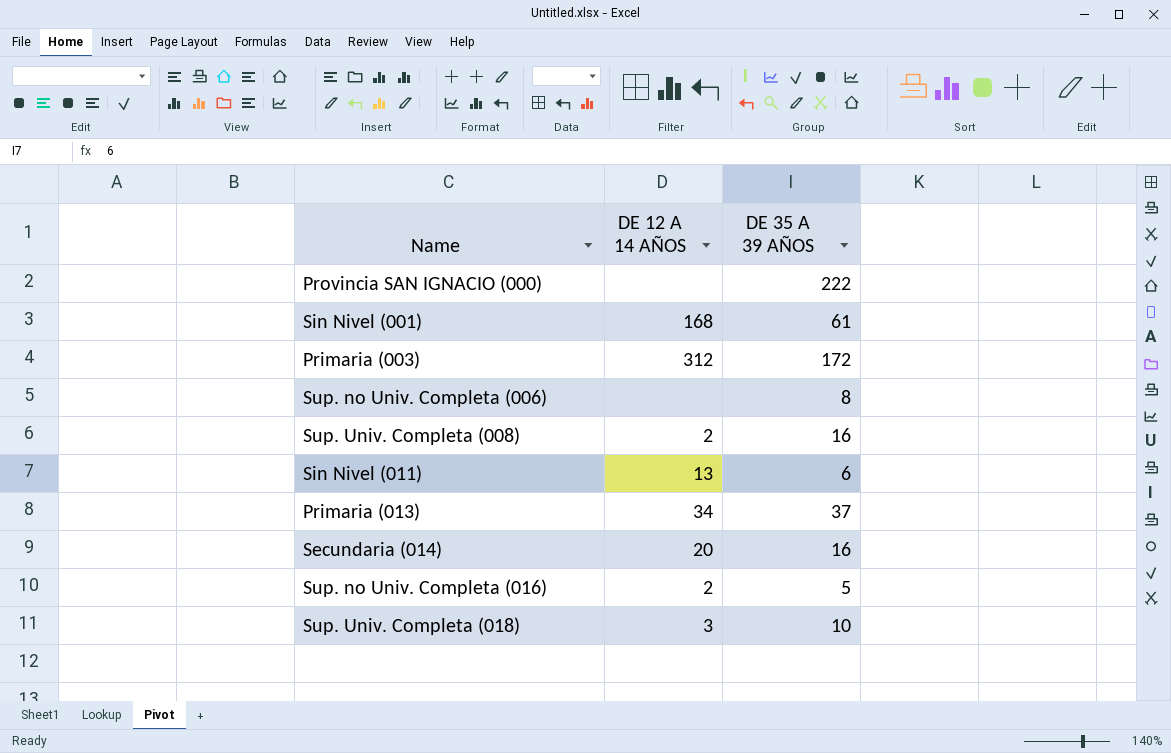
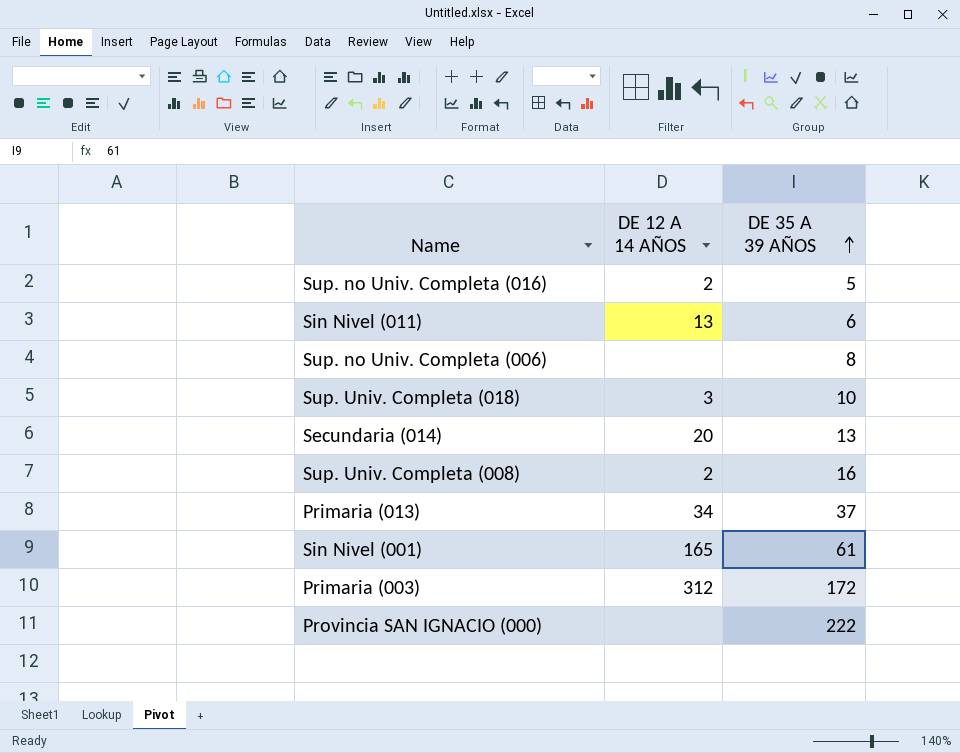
row order: none -> DE 35 A 39 AÑOS ascending
Secundaria (014) | DE 35 A 39 AÑOS: 16 -> 13
Sin Nivel (001) | DE 12 A 14 AÑOS: 168 -> 165

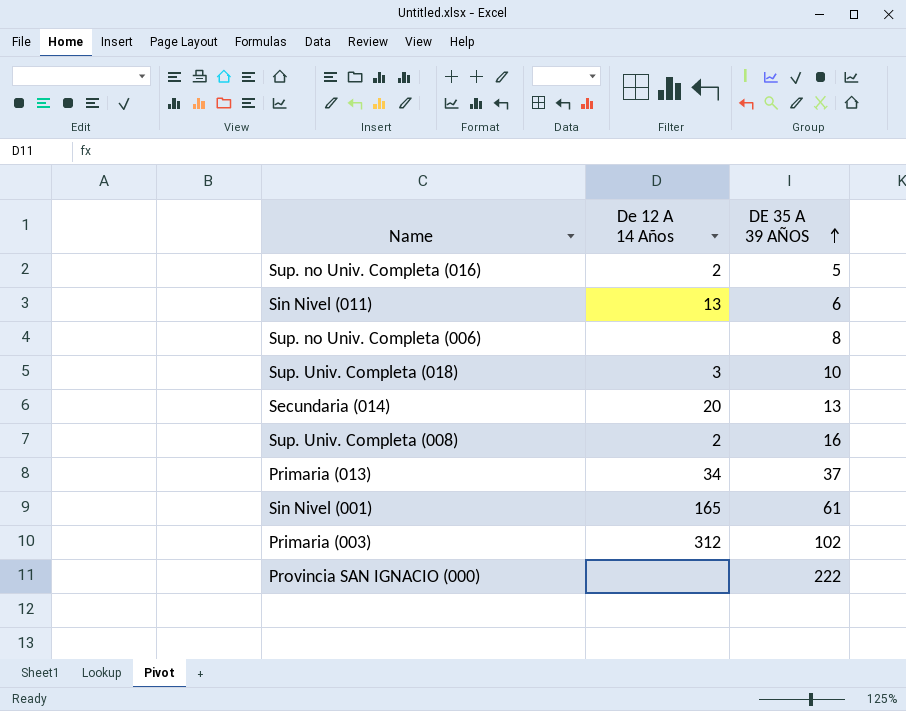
column name: DE 12 A 14 AÑOS -> De 12 A 14 Años
Primaria (003) | DE 35 A 39 AÑOS: 172 -> 102

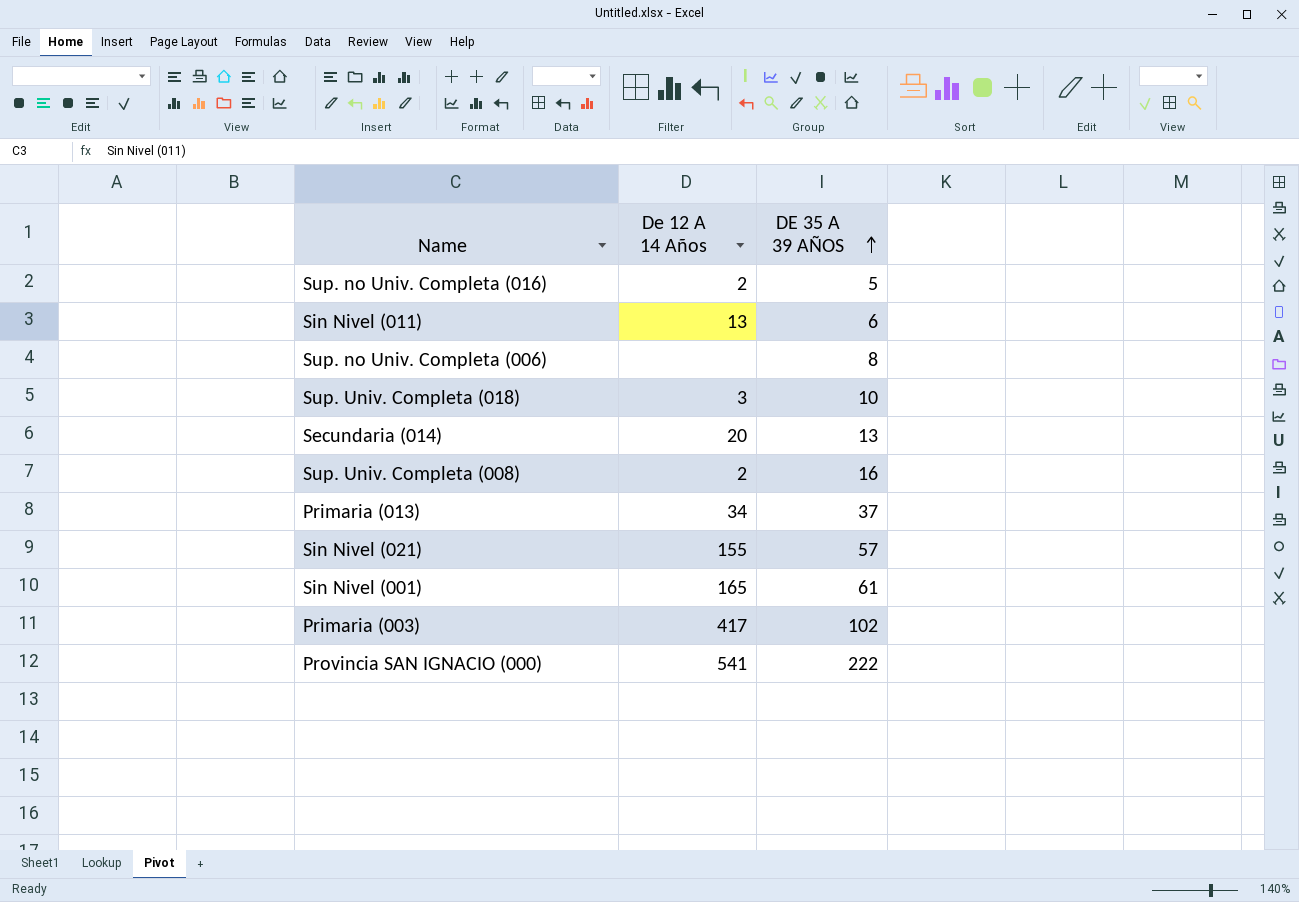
row Sin Nivel (021): none -> 155 | 57
Primaria (003) | De 12 A 14 Años: 312 -> 417
Provincia SAN IGNACIO (000) | De 12 A 14 Años: none -> 541

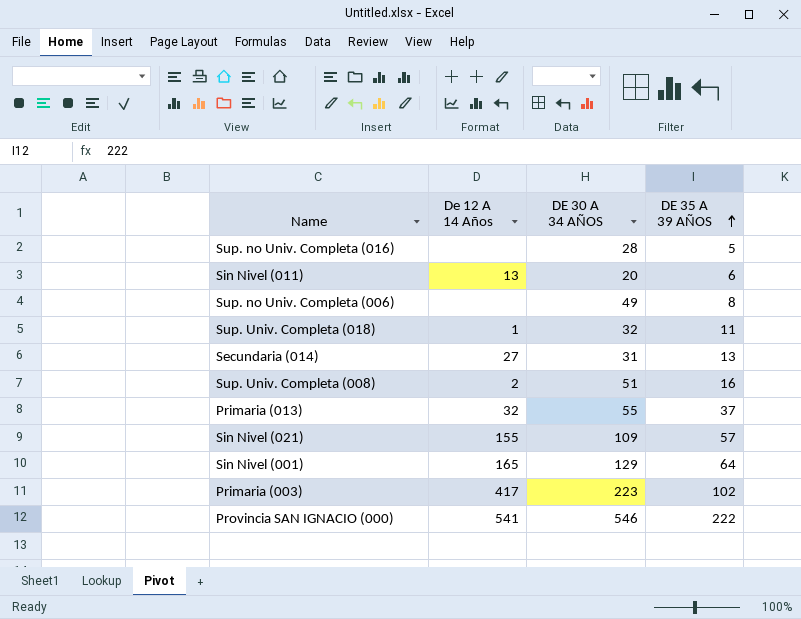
column DE 30 A 34 AÑOS | position: none -> 3
Sup. no Univ. Completa (016) | De 12 A 14 Años: 2 -> none
Sup. Univ. Completa (018) | De 12 A 14 Años: 3 -> 1
Sup. Univ. Completa (018) | DE 35 A 39 AÑOS: 10 -> 11
Secundaria (014) | De 12 A 14 Años: 20 -> 27
Primaria (013) | De 12 A 14 Años: 34 -> 32
Sin Nivel (001) | DE 35 A 39 AÑOS: 61 -> 64

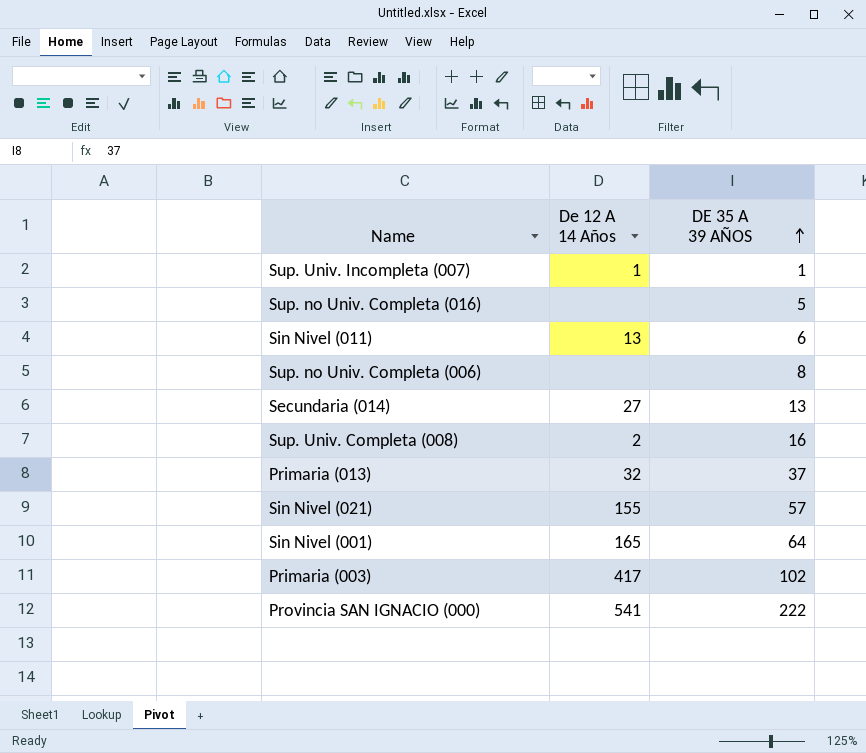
column DE 30 A 34 AÑOS | position: 3 -> none
row Sup. Univ. Completa (018): 1 | 32 | 11 -> none
row Sup. Univ. Incompleta (007): none -> 1 | 1

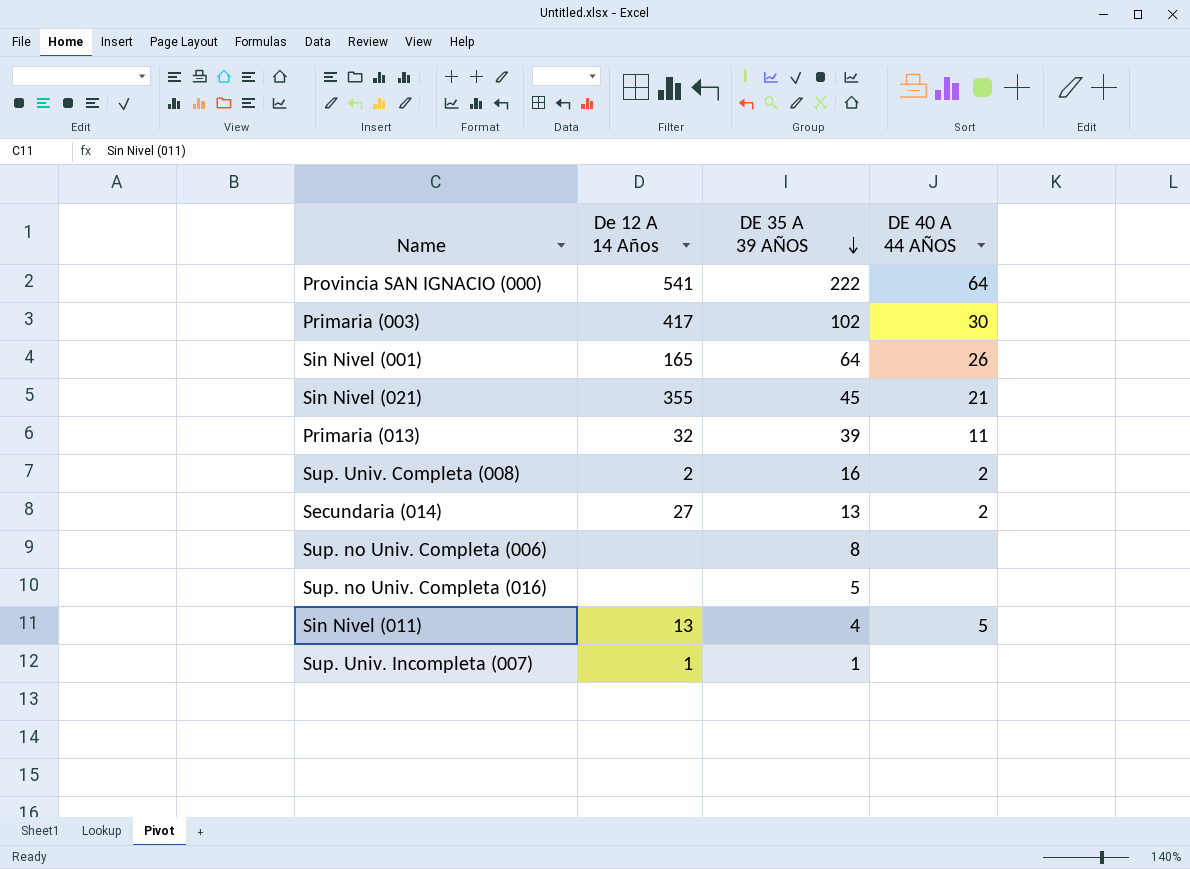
row order: DE 35 A 39 AÑOS ascending -> DE 35 A 39 AÑOS descending
column DE 40 A 44 AÑOS | position: none -> 4
Sin Nivel (021) | De 12 A 14 Años: 155 -> 355
Sin Nivel (021) | DE 35 A 39 AÑOS: 57 -> 45
Primaria (013) | DE 35 A 39 AÑOS: 37 -> 39
Sin Nivel (011) | DE 35 A 39 AÑOS: 6 -> 4

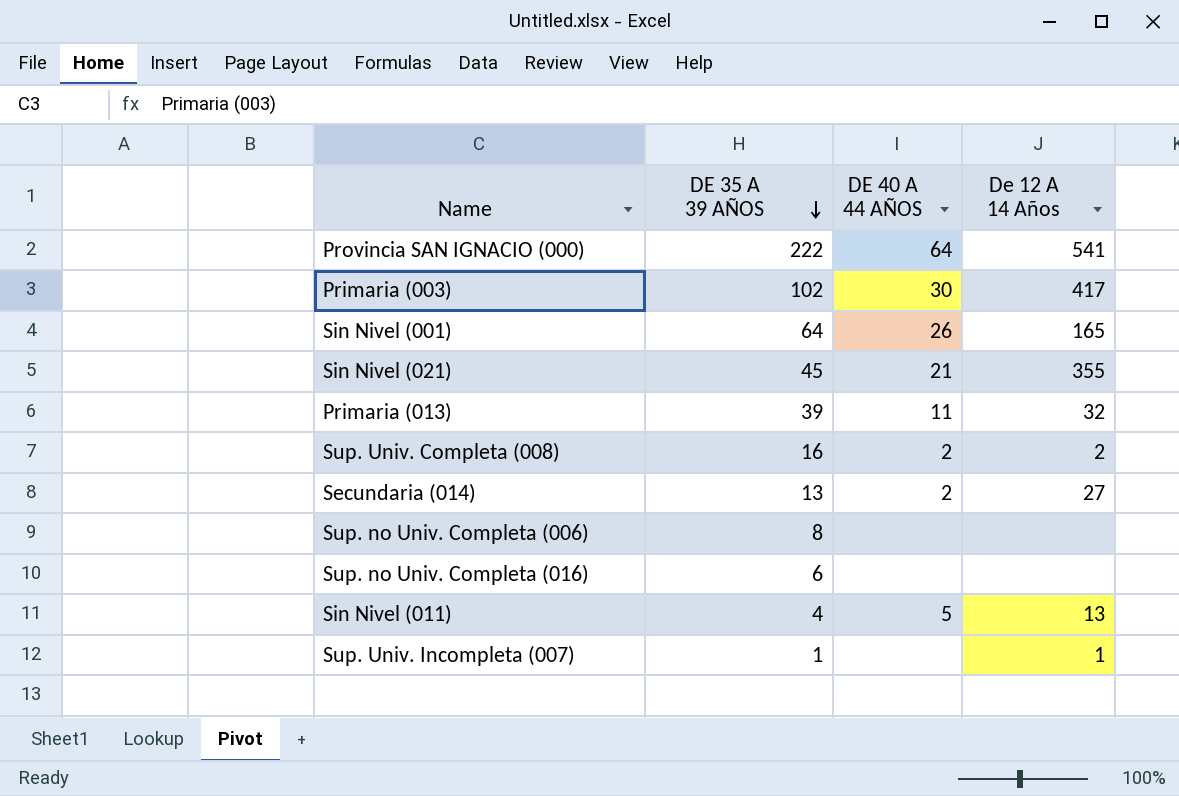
column De 12 A 14 Años | position: 2 -> 4
Sup. no Univ. Completa (016) | DE 35 A 39 AÑOS: 5 -> 6

